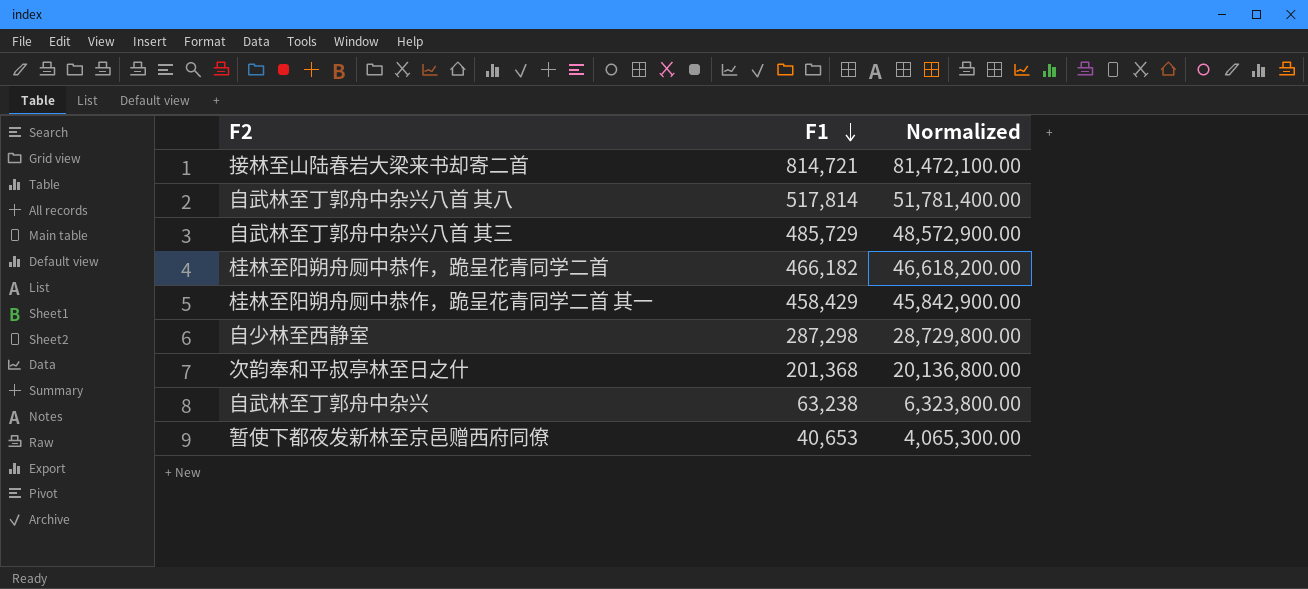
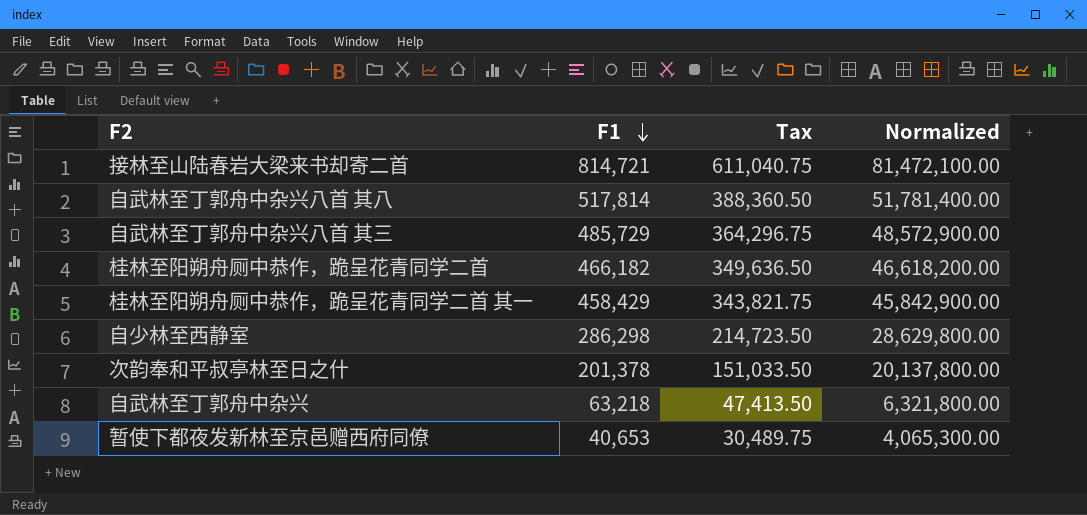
column Tax | formula: none -> [F1] * 0.75
自少林至西静室 | F1: 287,298 -> 286,298
自少林至西静室 | Normalized: 28,729,800.00 -> 28,629,800.00
次韵奉和平叔亭林至日之什 | F1: 201,368 -> 201,378
次韵奉和平叔亭林至日之什 | Normalized: 20,136,800.00 -> 20,137,800.00
自武林至丁郭舟中杂兴 | F1: 63,238 -> 63,218
自武林至丁郭舟中杂兴 | Normalized: 6,323,800.00 -> 6,321,800.00

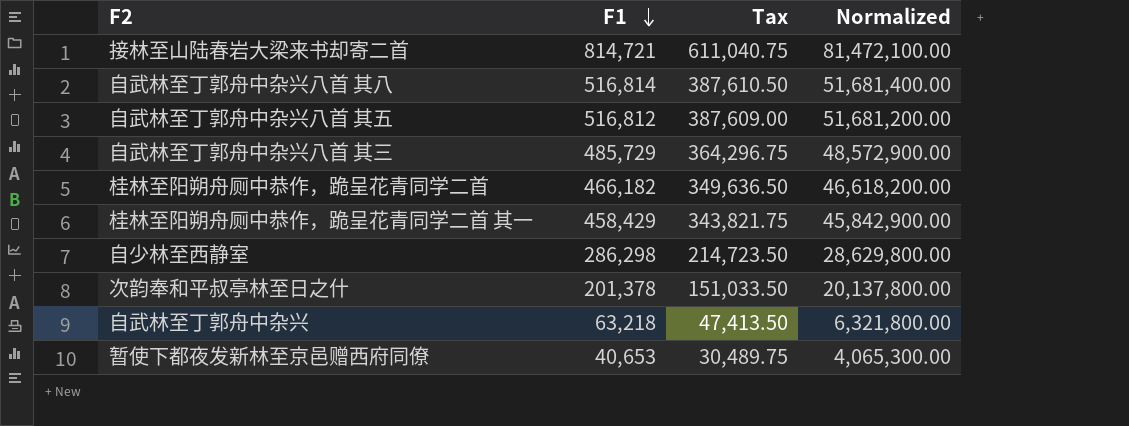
自武林至丁郭舟中杂兴八首 其八 | F1: 517,814 -> 516,814
自武林至丁郭舟中杂兴八首 其八 | Tax: 388,360.50 -> 387,610.50
自武林至丁郭舟中杂兴八首 其八 | Normalized: 51,781,400.00 -> 51,681,400.00
row 自武林至丁郭舟中杂兴八首 其五: none -> 516,812 | 387,609.00 | 51,681,200.00

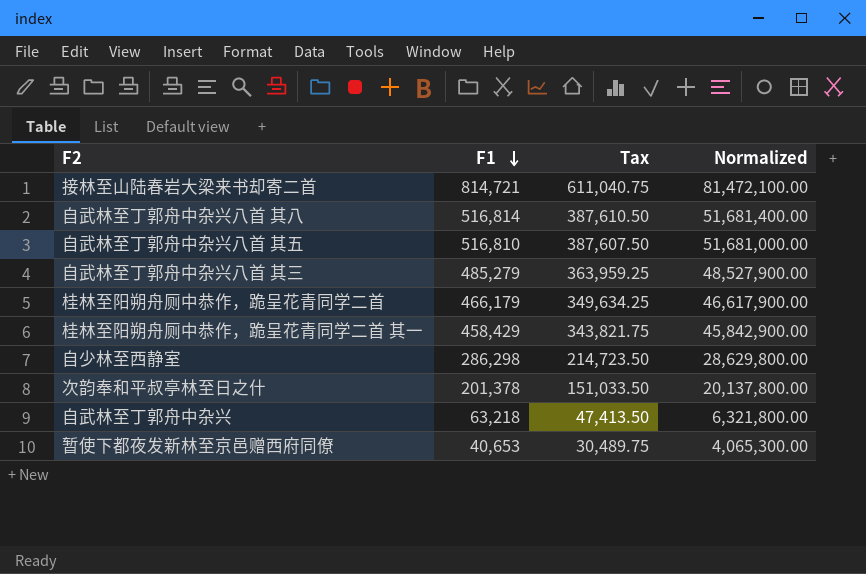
自武林至丁郭舟中杂兴八首 其五 | F1: 516,812 -> 516,810
自武林至丁郭舟中杂兴八首 其五 | Tax: 387,609.00 -> 387,607.50
自武林至丁郭舟中杂兴八首 其五 | Normalized: 51,681,200.00 -> 51,681,000.00
自武林至丁郭舟中杂兴八首 其三 | F1: 485,729 -> 485,279
自武林至丁郭舟中杂兴八首 其三 | Tax: 364,296.75 -> 363,959.25
自武林至丁郭舟中杂兴八首 其三 | Normalized: 48,572,900.00 -> 48,527,900.00
桂林至阳朔舟厕中恭作，跪呈花青同学二首 | F1: 466,182 -> 466,179
桂林至阳朔舟厕中恭作，跪呈花青同学二首 | Tax: 349,636.50 -> 349,634.25
桂林至阳朔舟厕中恭作，跪呈花青同学二首 | Normalized: 46,618,200.00 -> 46,617,900.00

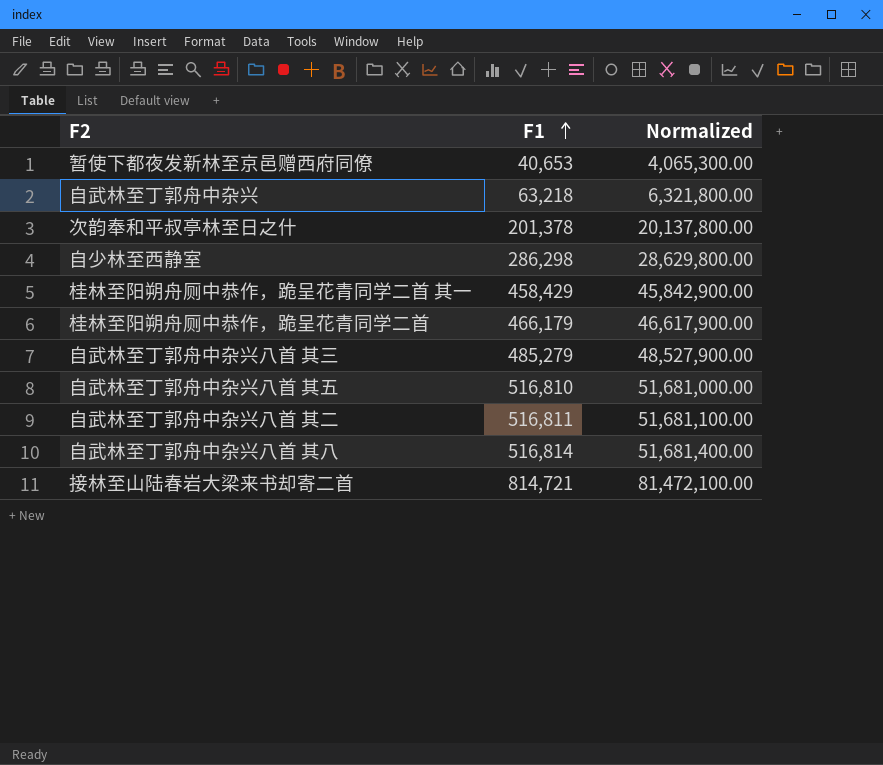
row order: F1 descending -> F1 ascending
column Tax | formula: [F1] * 0.75 -> none
row 自武林至丁郭舟中杂兴八首 其二: none -> 516,811 | 51,681,100.00

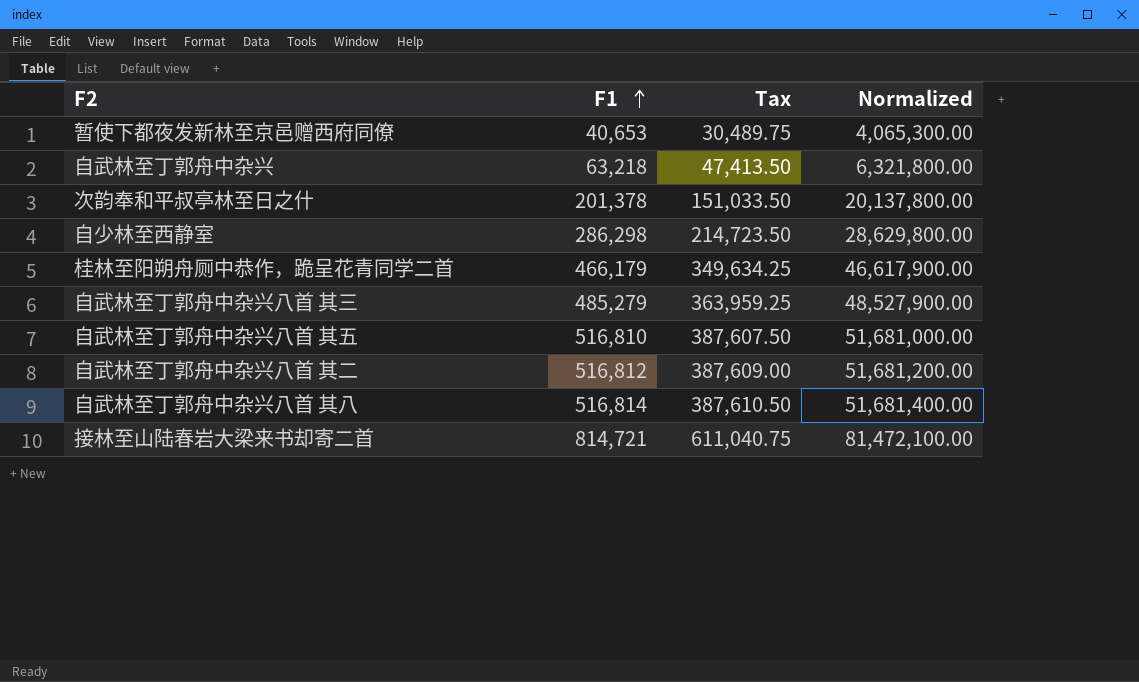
column Tax | formula: none -> [F1] * 0.75
row 桂林至阳朔舟厕中恭作，跪呈花青同学二首 其一: 458,429 | 45,842,900.00 -> none
自武林至丁郭舟中杂兴八首 其二 | F1: 516,811 -> 516,812
自武林至丁郭舟中杂兴八首 其二 | Normalized: 51,681,100.00 -> 51,681,200.00

